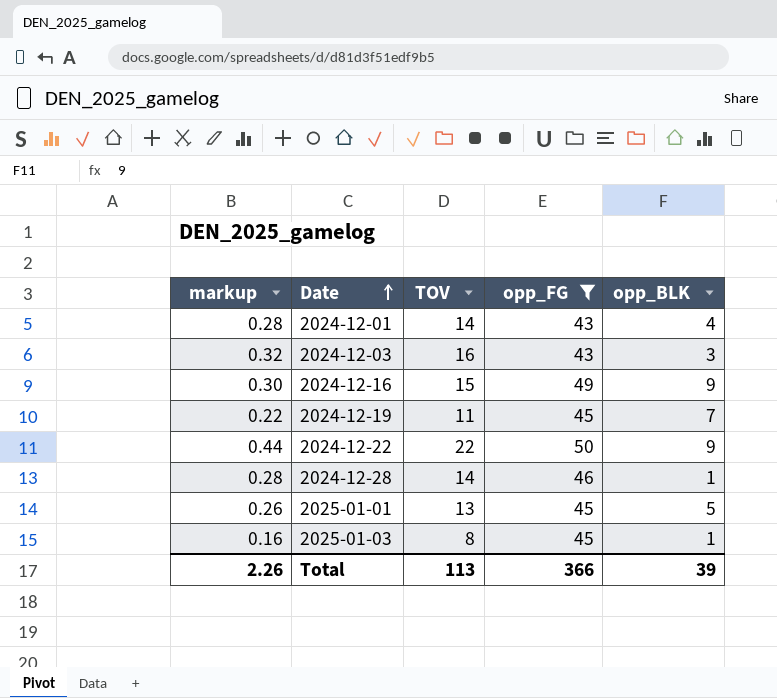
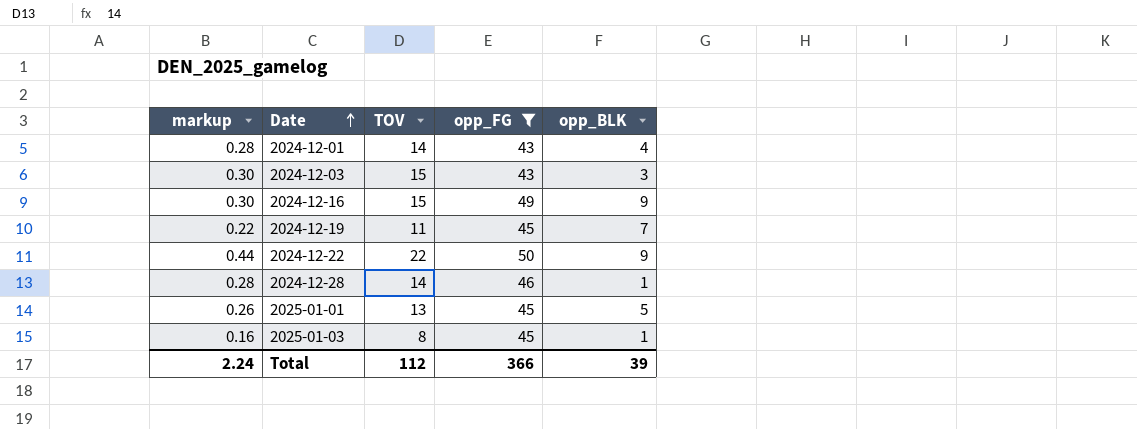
2024-12-03 | markup: 0.32 -> 0.30
2024-12-03 | TOV: 16 -> 15
Total | markup: 2.26 -> 2.24
Total | TOV: 113 -> 112

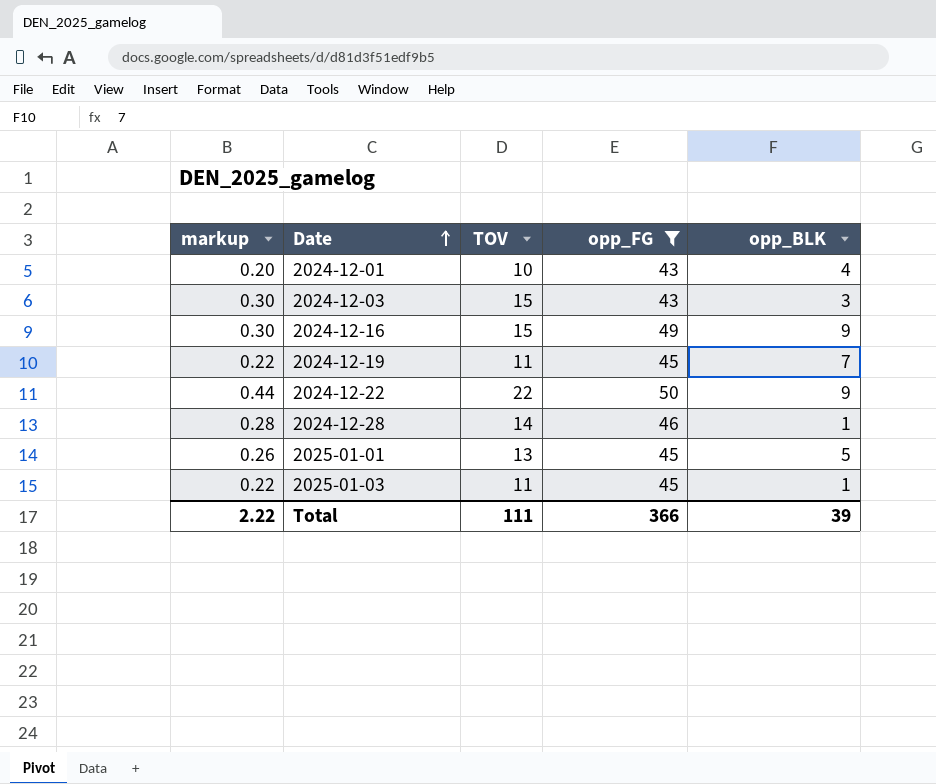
2024-12-01 | markup: 0.28 -> 0.20
2024-12-01 | TOV: 14 -> 10
2025-01-03 | markup: 0.16 -> 0.22
2025-01-03 | TOV: 8 -> 11
Total | markup: 2.24 -> 2.22
Total | TOV: 112 -> 111

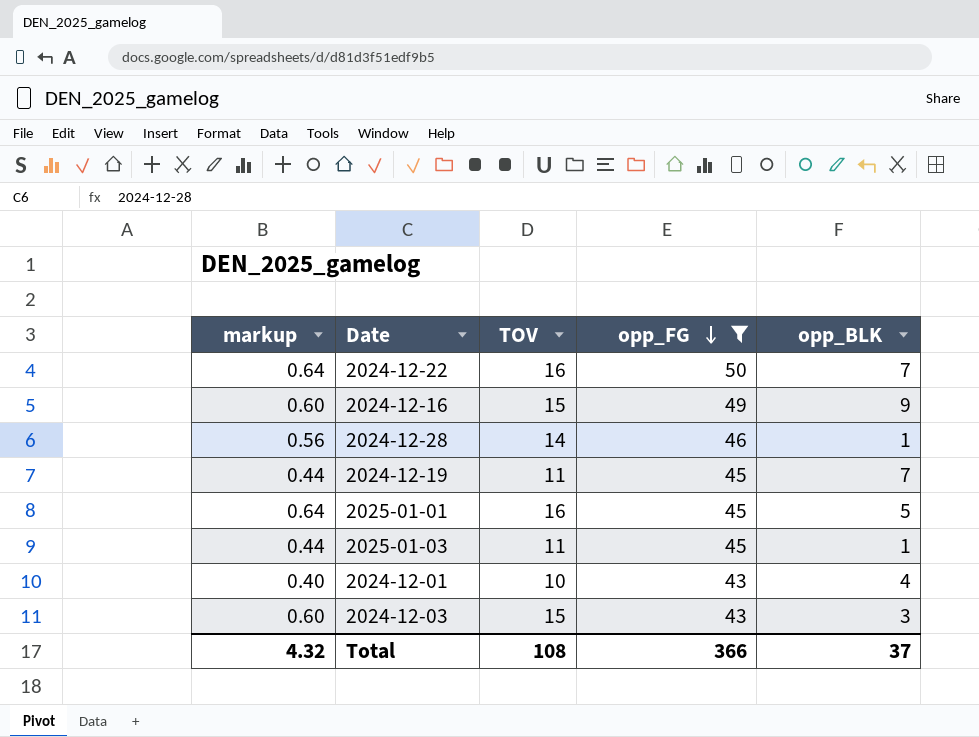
row order: Date ascending -> opp_FG descending
column markup | formula: [TOV] * 0.02 -> [TOV] * 0.04
2024-12-22 | TOV: 22 -> 16
2024-12-22 | opp_BLK: 9 -> 7
2025-01-01 | TOV: 13 -> 16
Total | markup: 2.22 -> 4.32
Total | TOV: 111 -> 108
Total | opp_BLK: 39 -> 37

